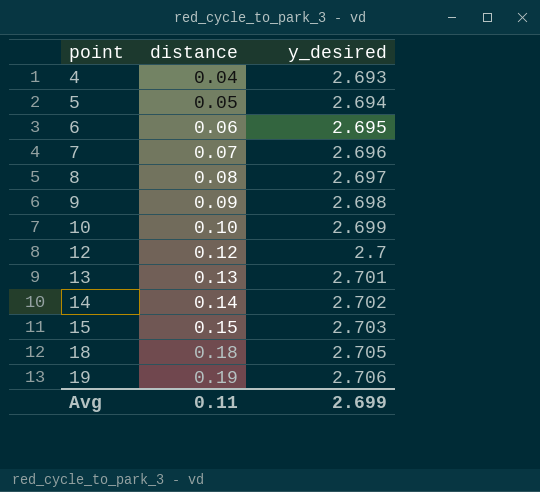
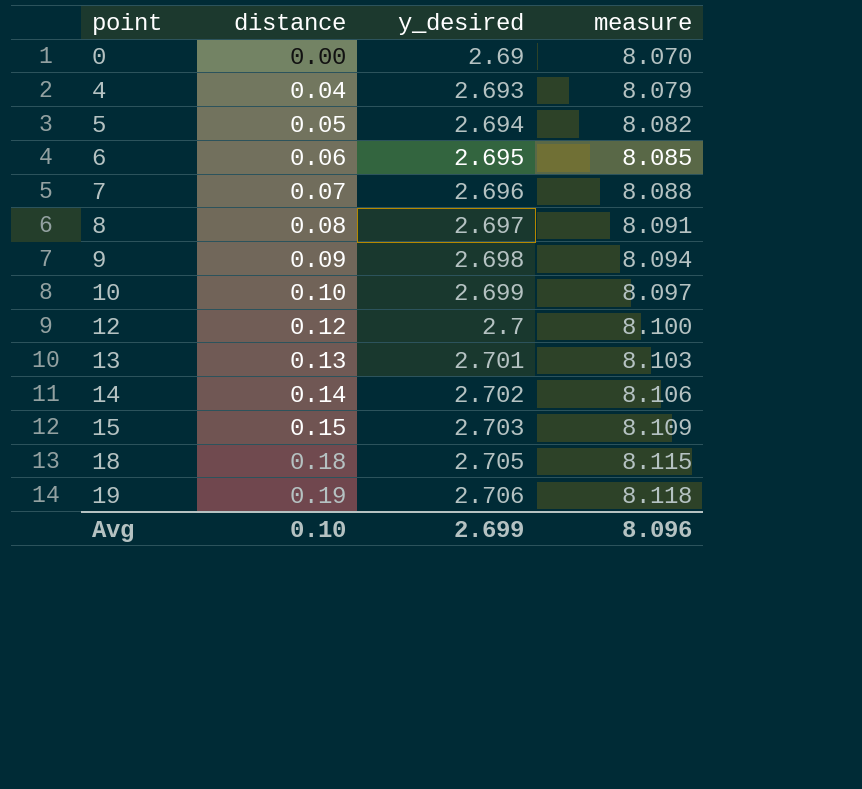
column measure | formula: none -> [y_desired] * 3
row 0: none -> 0.00 | 2.69 | 8.070
Avg | distance: 0.11 -> 0.10

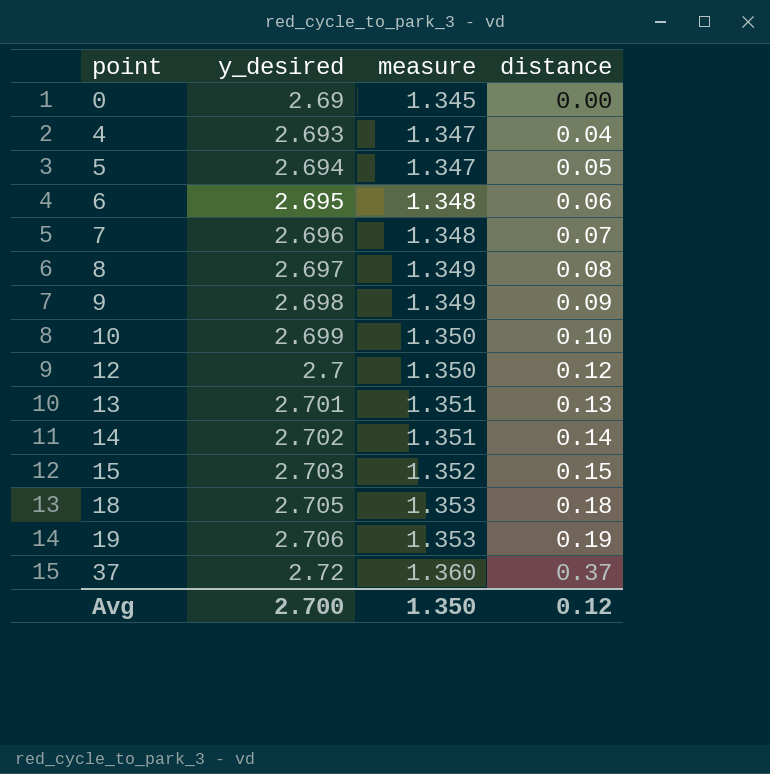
column measure | formula: [y_desired] * 3 -> [y_desired] * 0.5
column distance | position: 2 -> 4
row 37: none -> 2.72 | 1.360 | 0.37
Avg | y_desired: 2.699 -> 2.700
Avg | measure: 8.096 -> 1.350
Avg | distance: 0.10 -> 0.12

